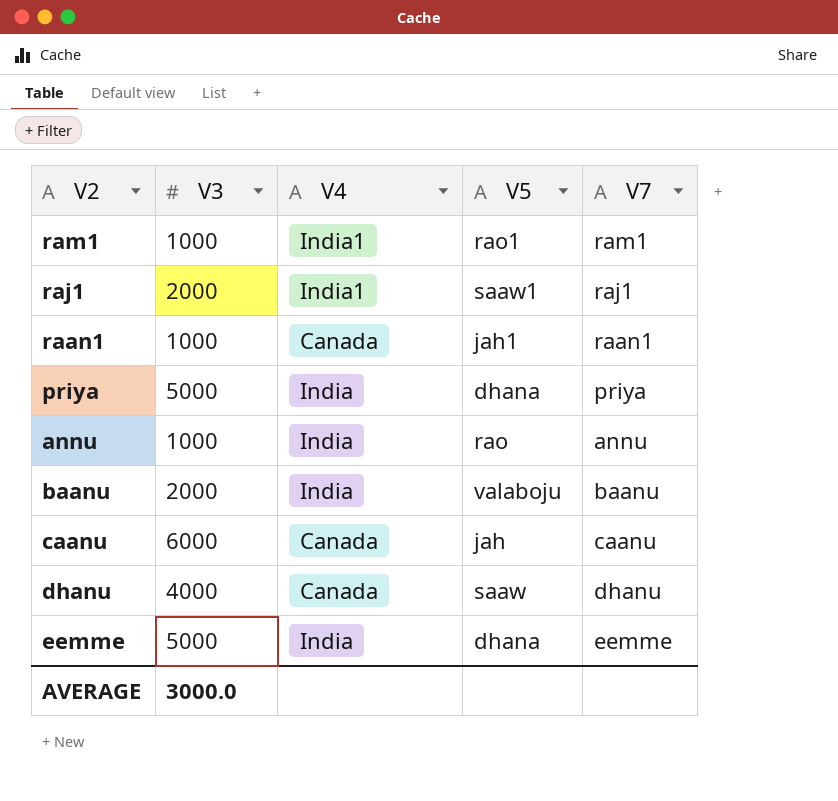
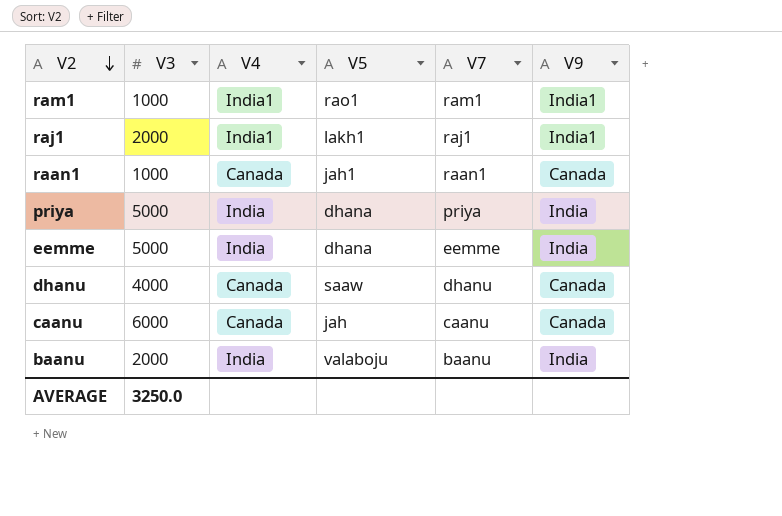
row order: none -> V2 descending
column V9 | position: none -> 6
row annu: 1000 | India | rao | annu -> none
raj1 | V5: saaw1 -> lakh1
AVERAGE | V3: 3000.0 -> 3250.0

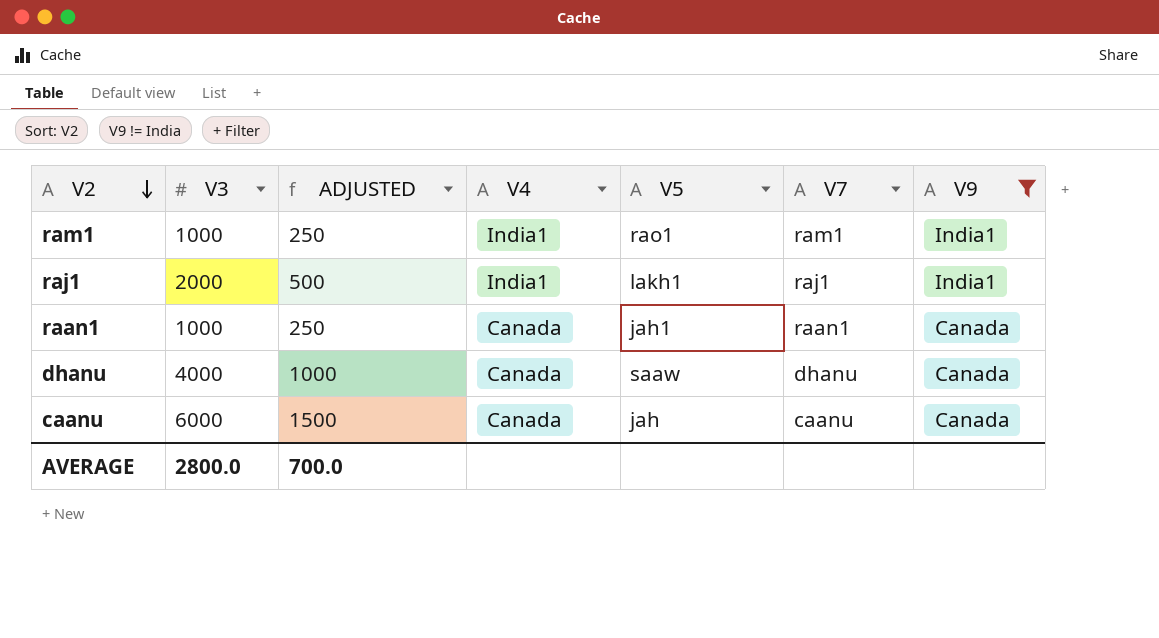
filter: none -> V9 != India
column ADJUSTED | formula: none -> [V3] * 0.25
AVERAGE | V3: 3250.0 -> 2800.0

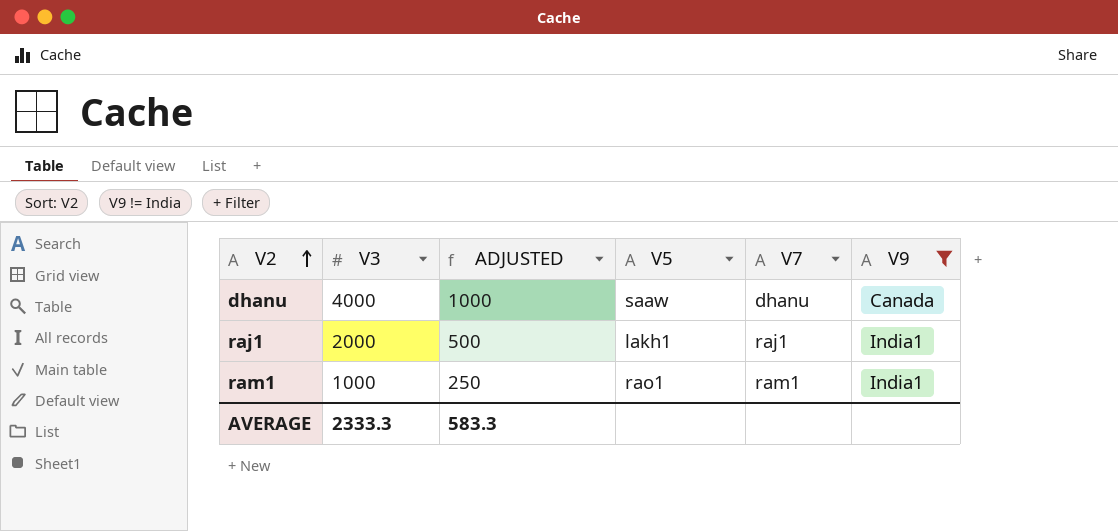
row order: V2 descending -> V2 ascending
column V4 | position: 4 -> none
row raan1: 1000 | 250 | Canada | jah1 | raan1 | Canada -> none
row caanu: 6000 | 1500 | Canada | jah | caanu | Canada -> none
AVERAGE | V3: 2800.0 -> 2333.3
AVERAGE | ADJUSTED: 700.0 -> 583.3

